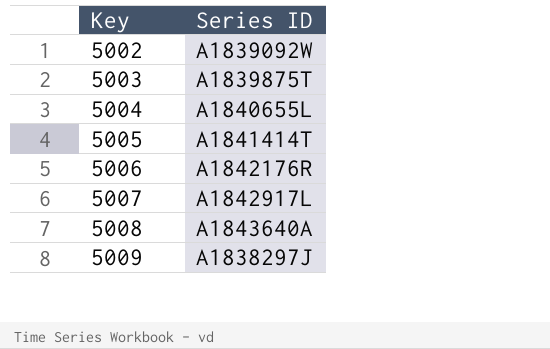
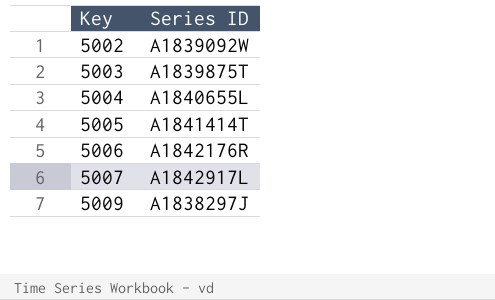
row 5008: A1843640A -> none

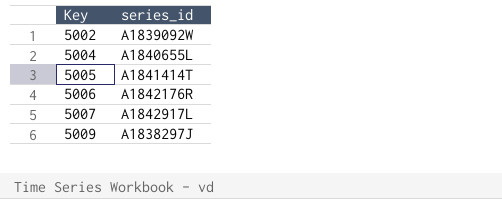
column name: Series ID -> series_id
row 5003: A1839875T -> none

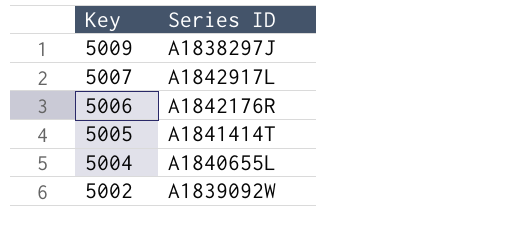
row order: Key ascending -> Key descending
column name: series_id -> Series ID

